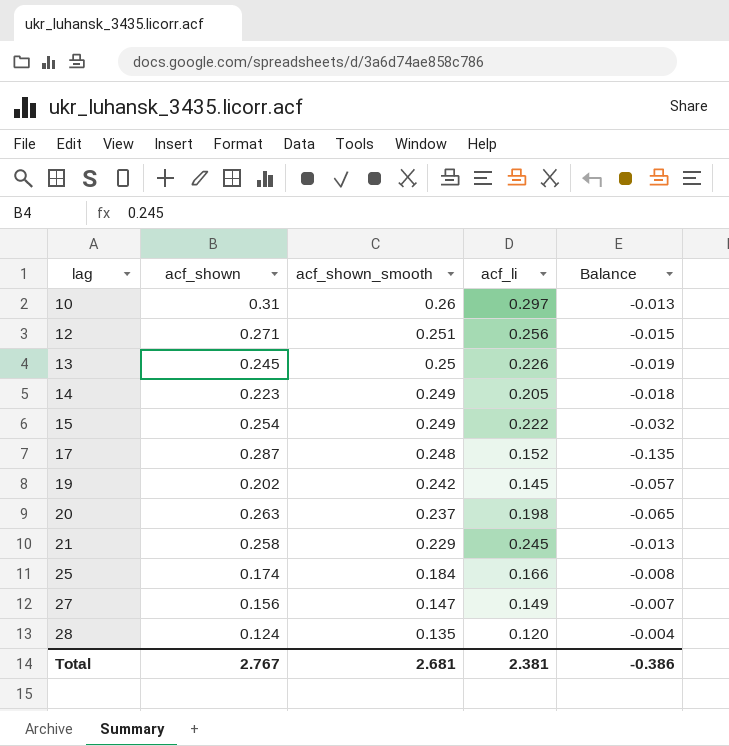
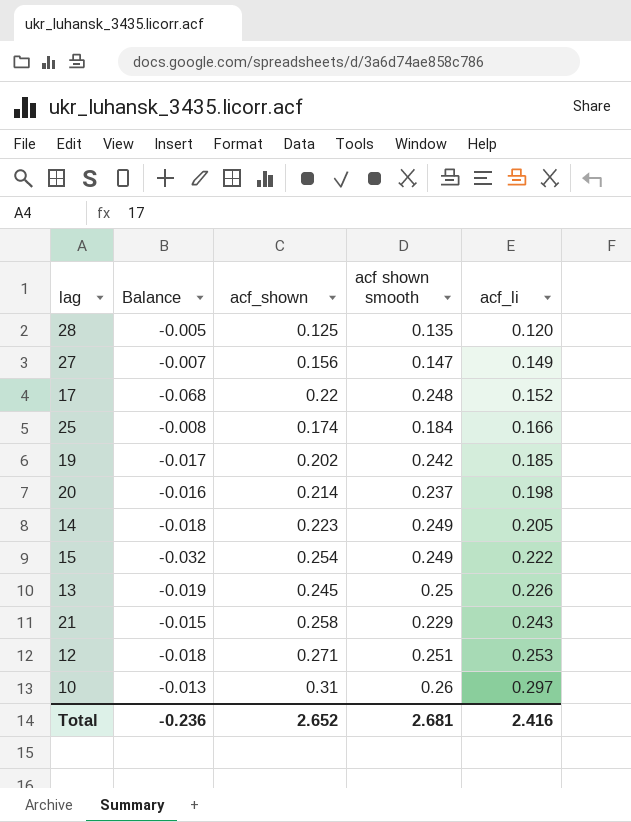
row order: lag ascending -> acf_li ascending
column Balance | position: 5 -> 2
column name: acf_shown_smooth -> acf shown smooth
28 | Balance: -0.004 -> -0.005
28 | acf_shown: 0.124 -> 0.125
17 | Balance: -0.135 -> -0.068
17 | acf_shown: 0.287 -> 0.22
19 | Balance: -0.057 -> -0.017
19 | acf_li: 0.145 -> 0.185
20 | Balance: -0.065 -> -0.016
20 | acf_shown: 0.263 -> 0.214
21 | Balance: -0.013 -> -0.015
21 | acf_li: 0.245 -> 0.243
12 | Balance: -0.015 -> -0.018
12 | acf_li: 0.256 -> 0.253
Total | Balance: -0.386 -> -0.236
Total | acf_shown: 2.767 -> 2.652
Total | acf_li: 2.381 -> 2.416

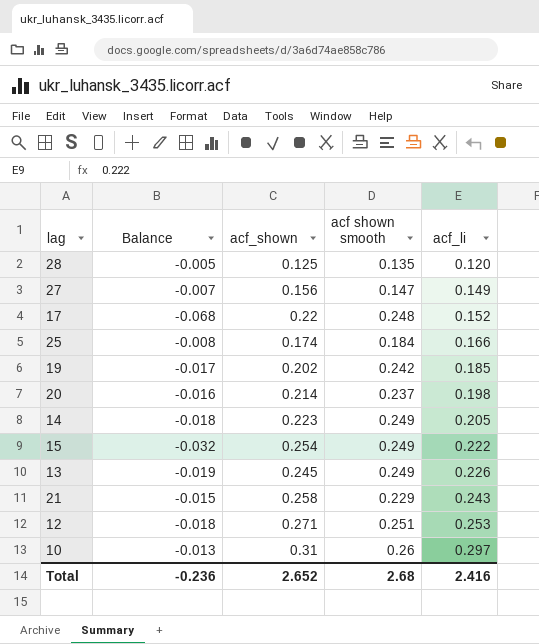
13 | acf shown smooth: 0.25 -> 0.249
Total | acf shown smooth: 2.681 -> 2.68

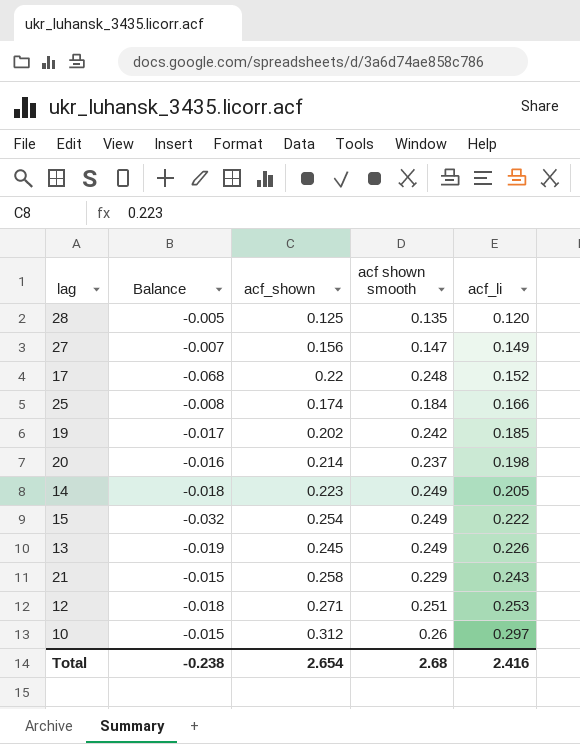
10 | Balance: -0.013 -> -0.015
10 | acf_shown: 0.31 -> 0.312
Total | Balance: -0.236 -> -0.238
Total | acf_shown: 2.652 -> 2.654

